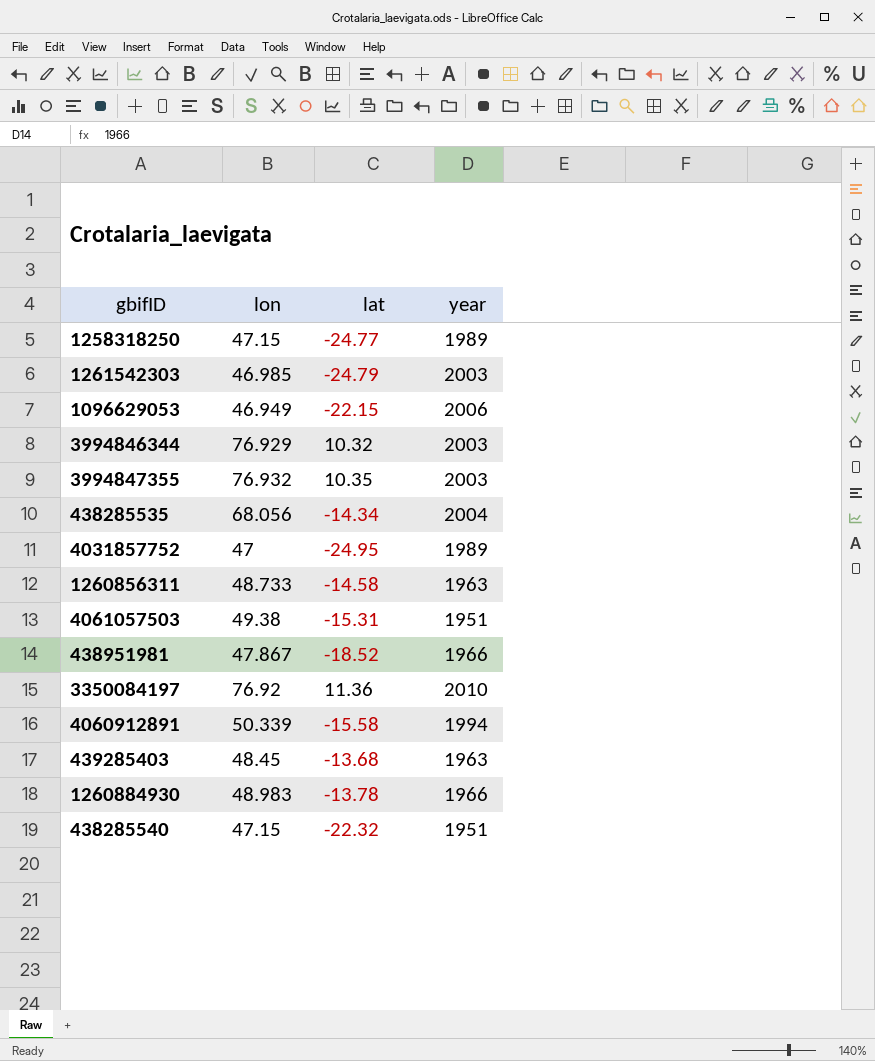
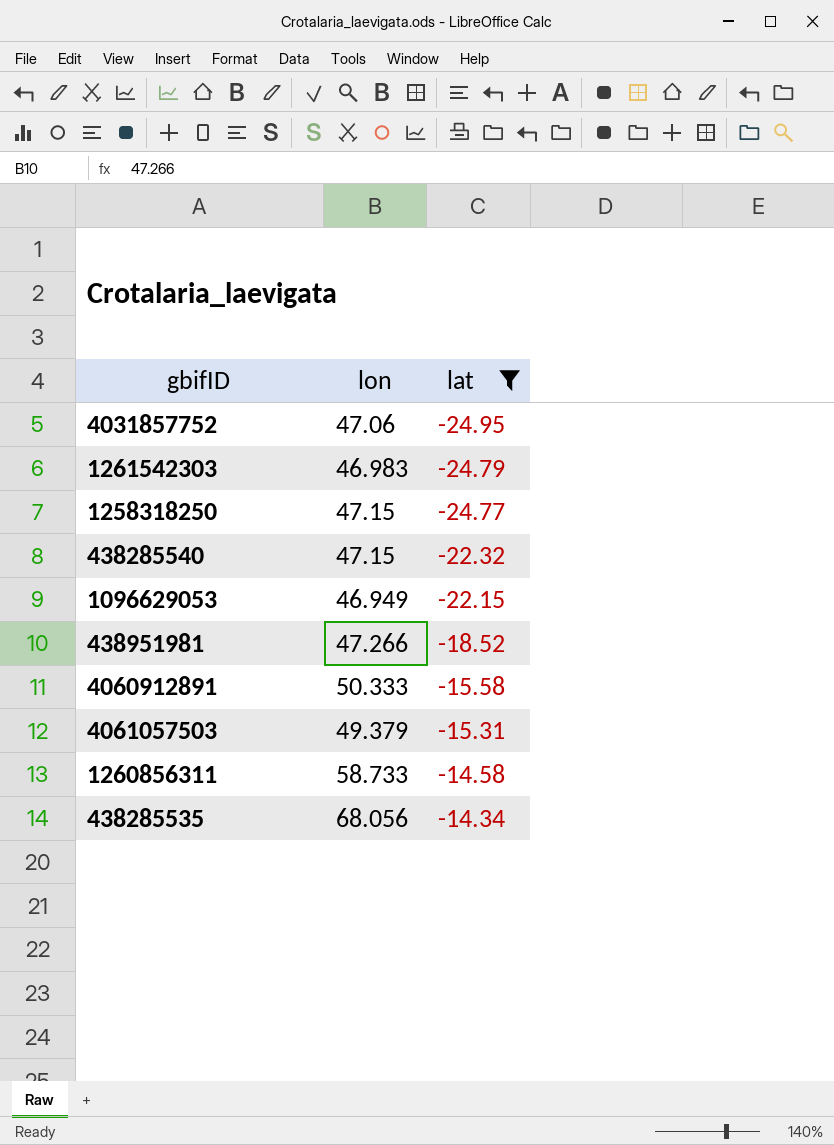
filter: none -> lat <= -14.34
row order: none -> lat ascending
column year | position: 4 -> none
4031857752 | lon: 47 -> 47.06
1261542303 | lon: 46.985 -> 46.983
438951981 | lon: 47.867 -> 47.266
4060912891 | lon: 50.339 -> 50.333
4061057503 | lon: 49.38 -> 49.379
1260856311 | lon: 48.733 -> 58.733

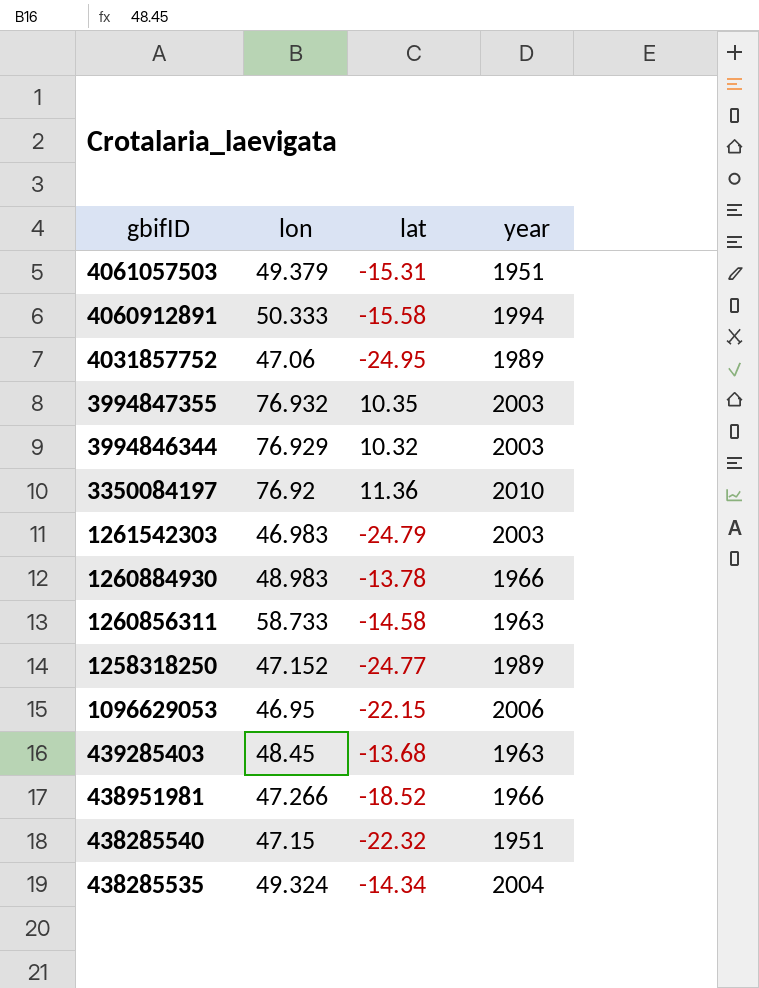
filter: lat <= -14.34 -> none
row order: lat ascending -> gbifID descending
column year | position: none -> 4
1258318250 | lon: 47.15 -> 47.152
1096629053 | lon: 46.949 -> 46.95
438285535 | lon: 68.056 -> 49.324

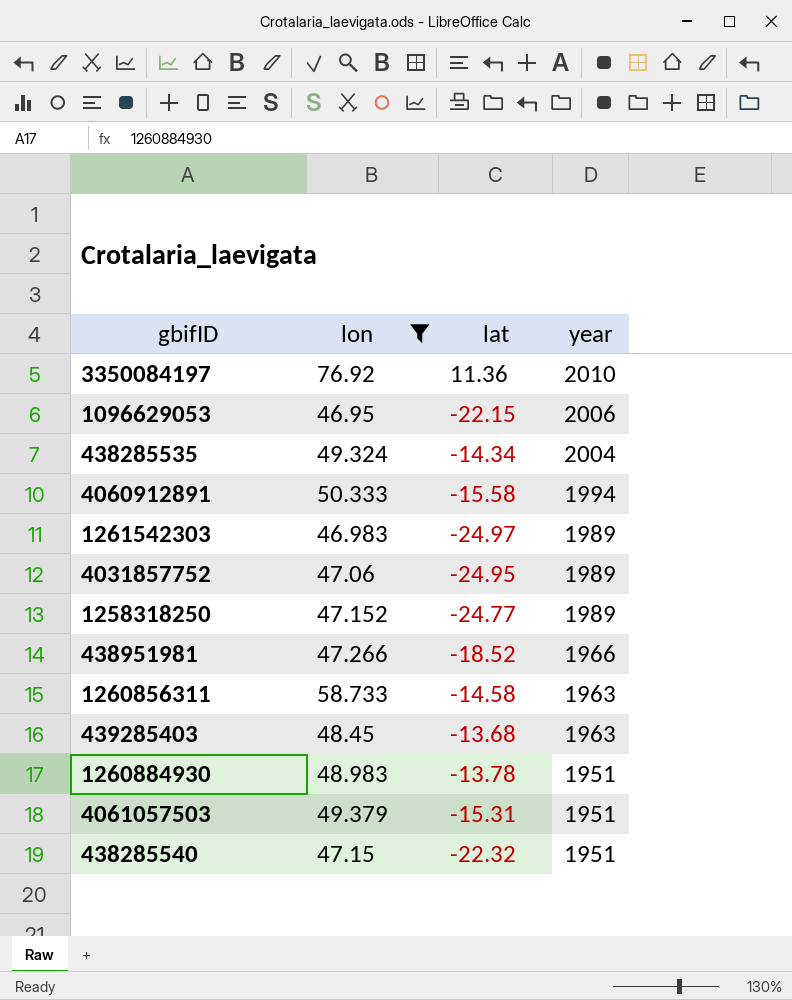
filter: none -> lon <= 76.92
row order: gbifID descending -> year descending
1261542303 | lat: -24.79 -> -24.97
1261542303 | year: 2003 -> 1989
1260884930 | year: 1966 -> 1951

